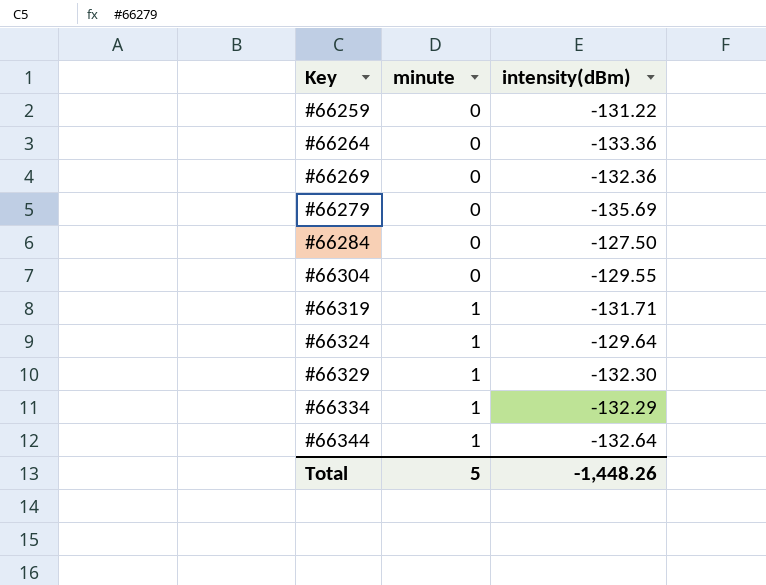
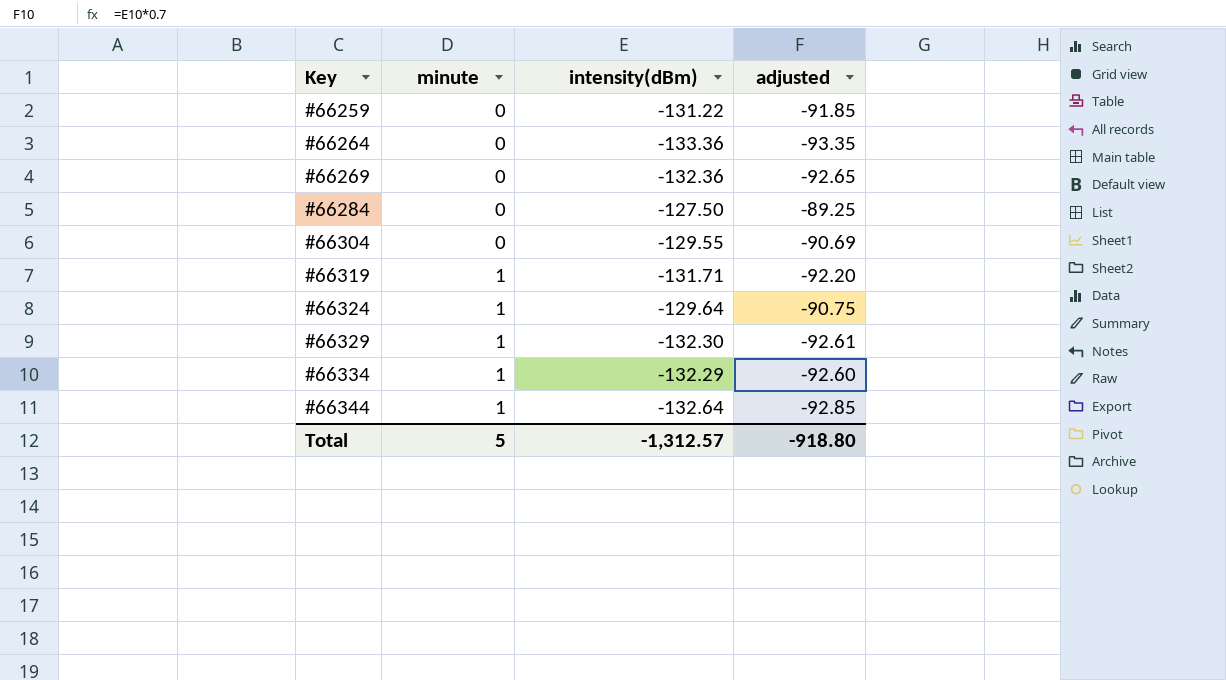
column adjusted | formula: none -> [intensity(dBm)] * 0.7
row #66279: 0 | -135.69 -> none
Total | intensity(dBm): -1,448.26 -> -1,312.57

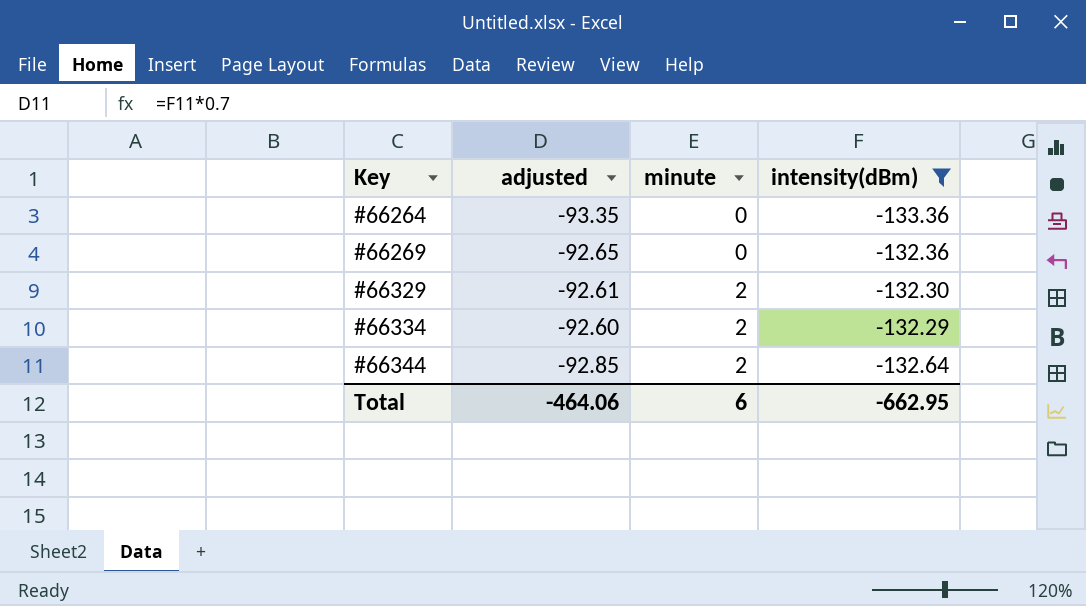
filter: none -> intensity(dBm) <= -132.29
column adjusted | position: 4 -> 2
#66329 | minute: 1 -> 2
#66334 | minute: 1 -> 2
#66344 | minute: 1 -> 2
Total | adjusted: -918.80 -> -464.06
Total | minute: 5 -> 6
Total | intensity(dBm): -1,312.57 -> -662.95

